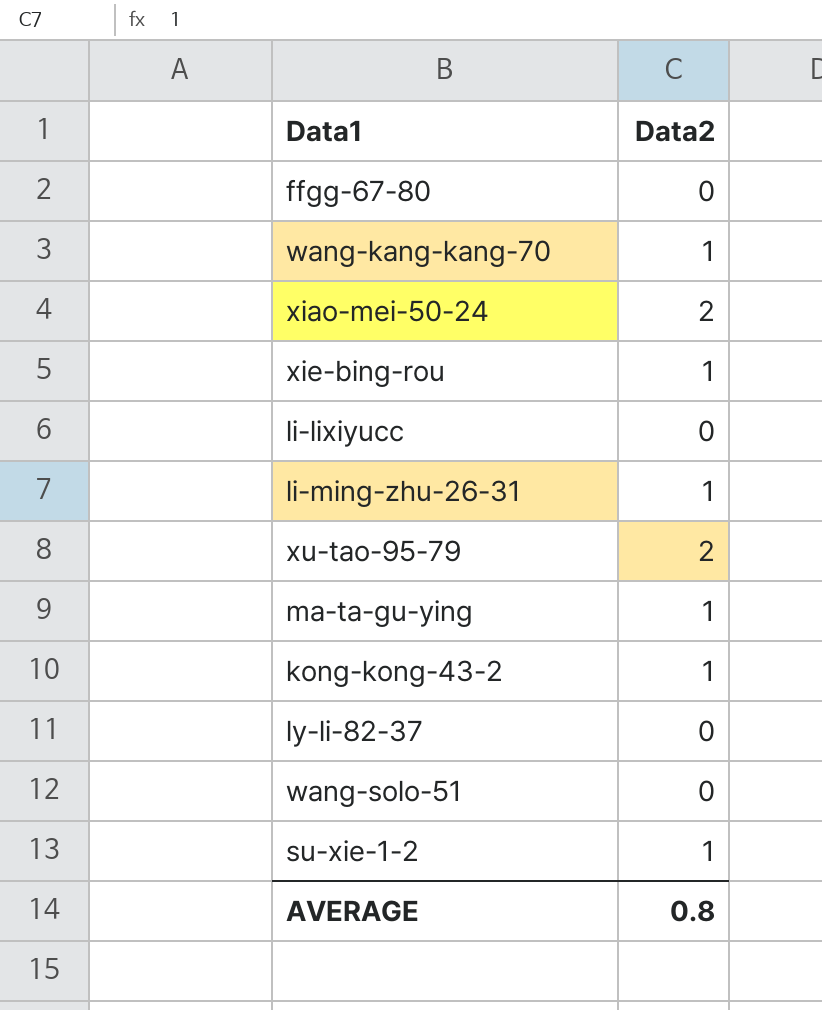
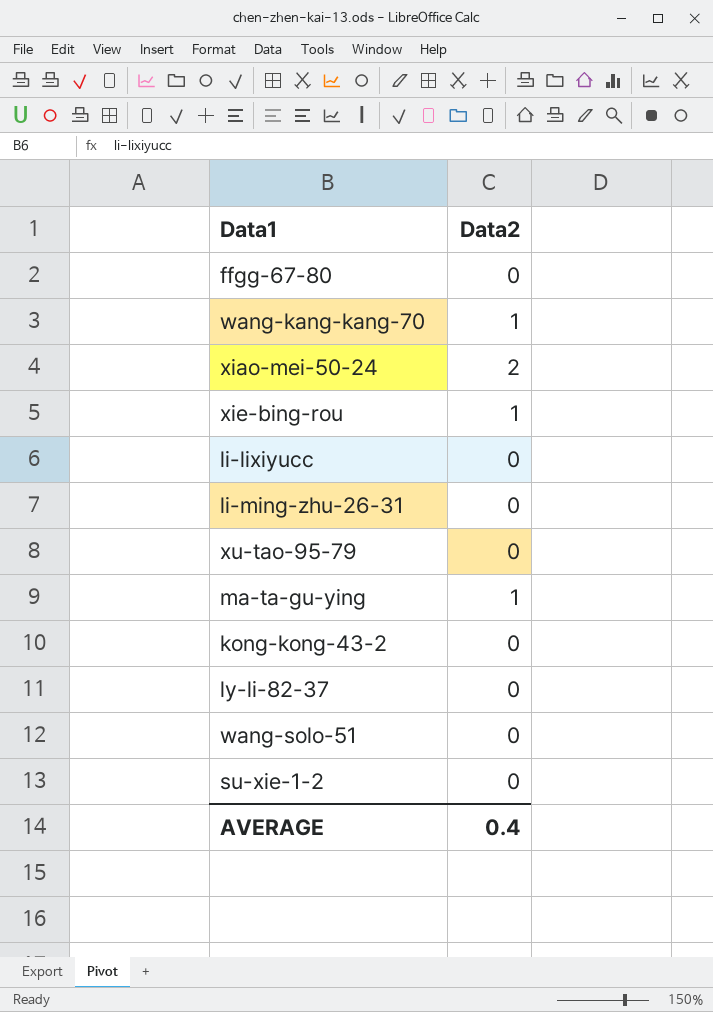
li-ming-zhu-26-31 | Data2: 1 -> 0
xu-tao-95-79 | Data2: 2 -> 0
kong-kong-43-2 | Data2: 1 -> 0
su-xie-1-2 | Data2: 1 -> 0
AVERAGE | Data2: 0.8 -> 0.4

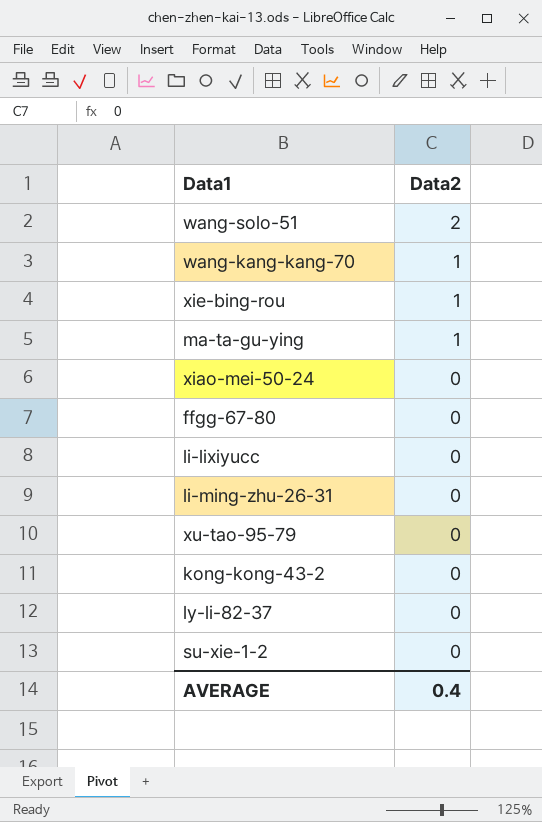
row order: none -> Data2 descending
wang-solo-51 | Data2: 0 -> 2
xiao-mei-50-24 | Data2: 2 -> 0

